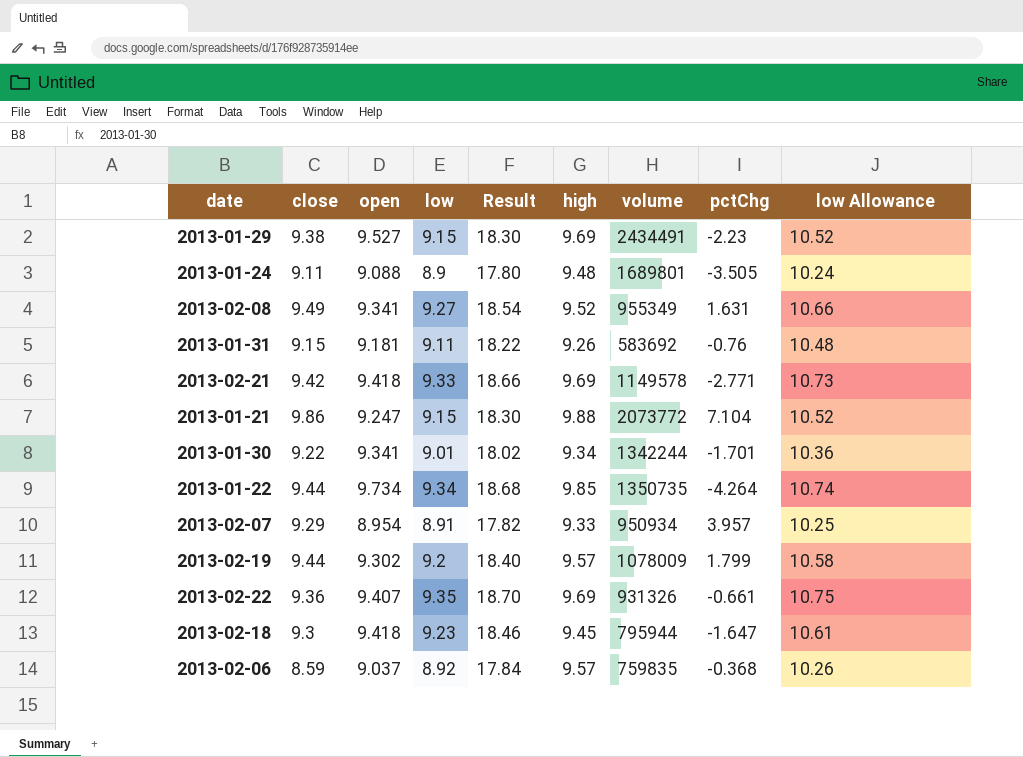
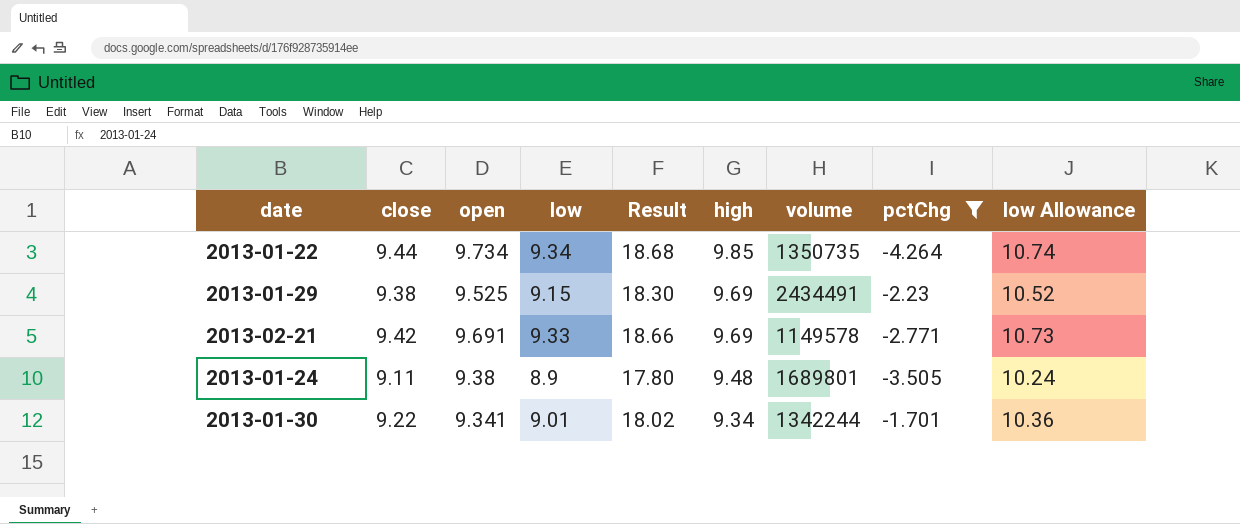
filter: none -> pctChg <= -1.701
row order: none -> high descending
2013-01-29 | open: 9.527 -> 9.525
2013-02-21 | open: 9.418 -> 9.691
2013-01-24 | open: 9.088 -> 9.38

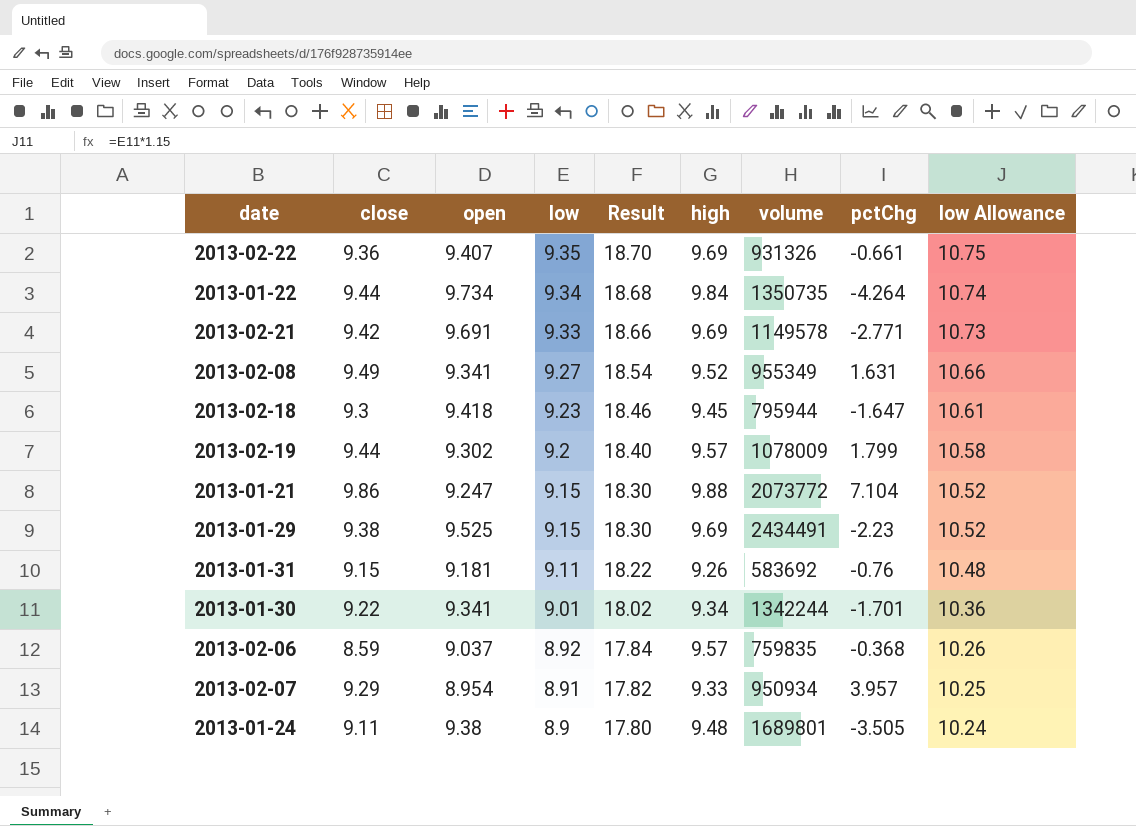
filter: pctChg <= -1.701 -> none
row order: high descending -> low descending
2013-01-22 | high: 9.85 -> 9.84

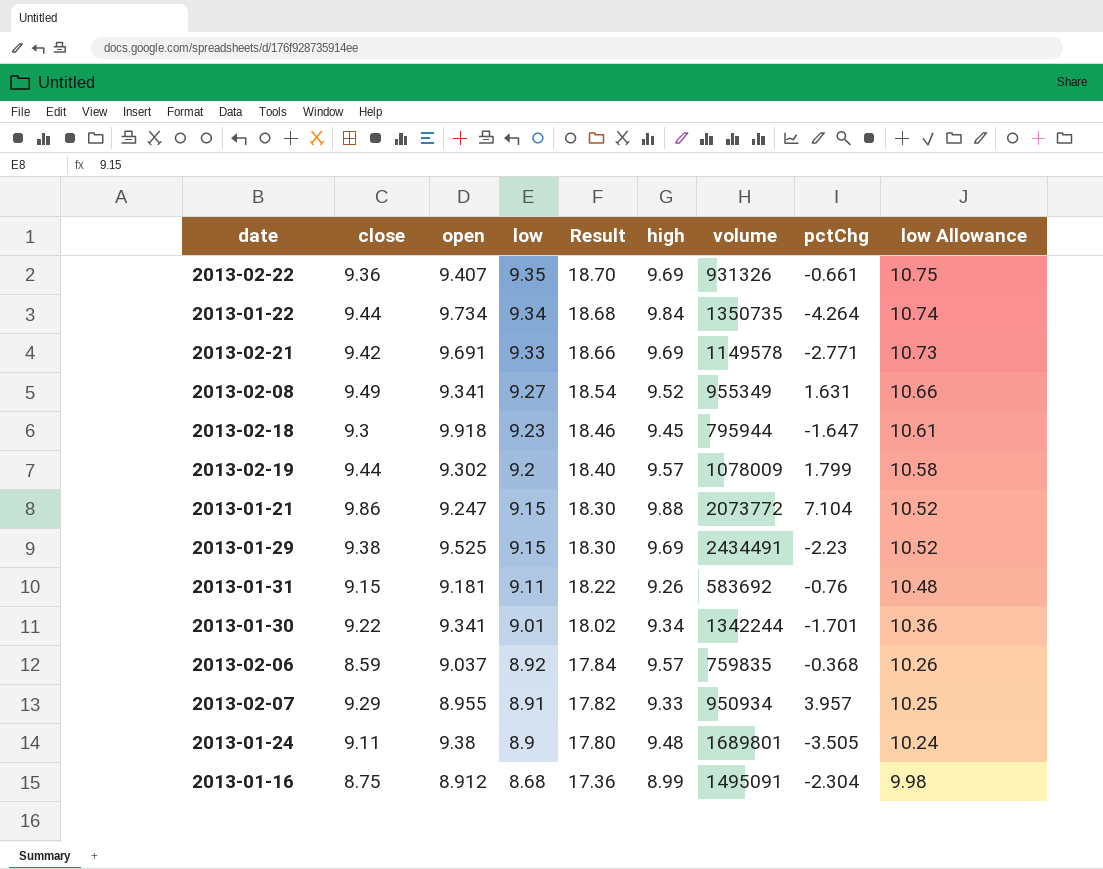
2013-02-18 | open: 9.418 -> 9.918
2013-02-07 | open: 8.954 -> 8.955
row 2013-01-16: none -> 8.75 | 8.912 | 8.68 | 17.36 | 8.99 | 1495091 | -2.304 | 9.98

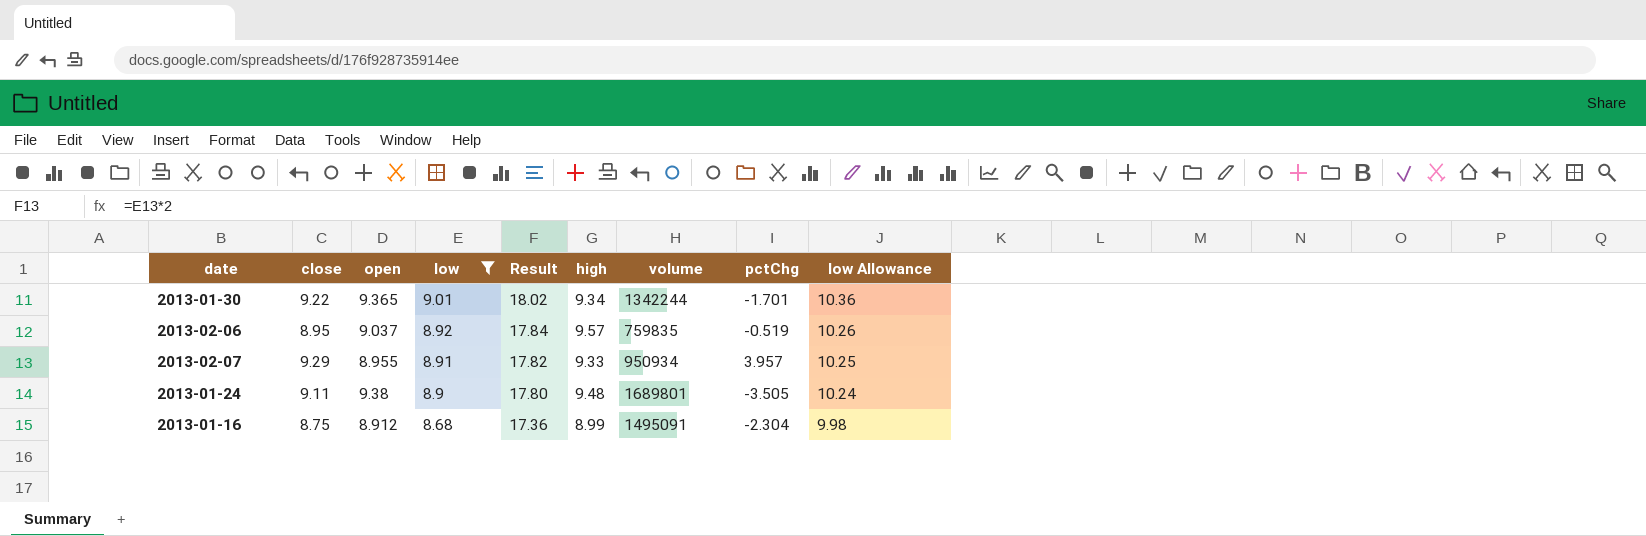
filter: none -> low <= 9.01
2013-01-30 | open: 9.341 -> 9.365
2013-02-06 | close: 8.59 -> 8.95
2013-02-06 | pctChg: -0.368 -> -0.519

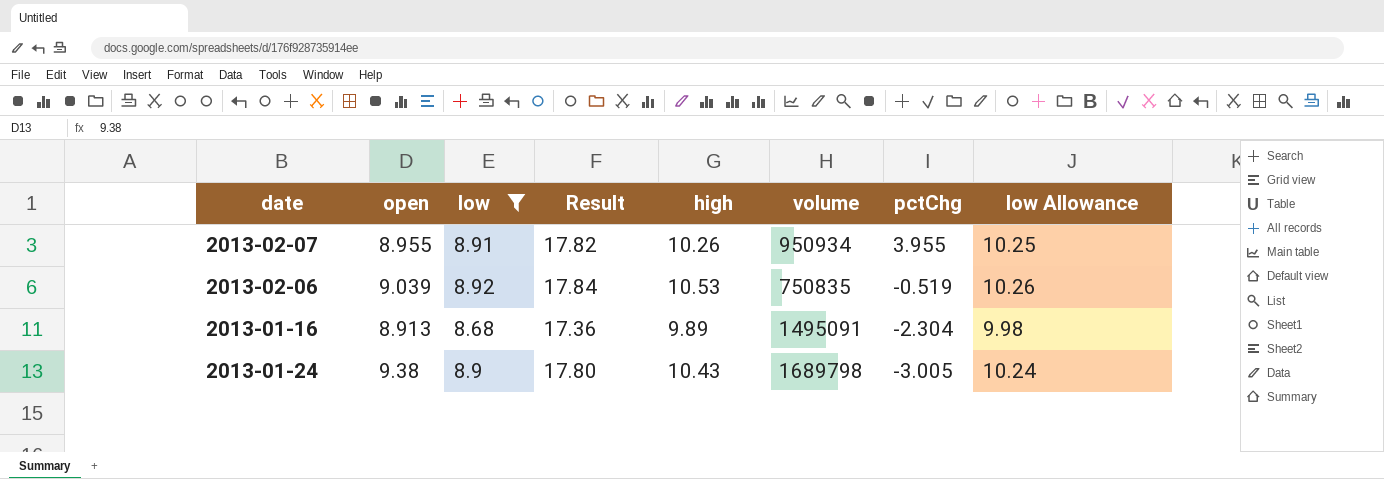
row order: low descending -> pctChg descending
column close | position: 2 -> none
row 2013-01-30: 9.22 | 9.365 | 9.01 | 18.02 | 9.34 | 1342244 | -1.701 | 10.36 -> none
2013-02-07 | high: 9.33 -> 10.26
2013-02-07 | pctChg: 3.957 -> 3.955
2013-02-06 | open: 9.037 -> 9.039
2013-02-06 | high: 9.57 -> 10.53
2013-02-06 | volume: 759835 -> 750835
2013-01-16 | open: 8.912 -> 8.913
2013-01-16 | high: 8.99 -> 9.89
2013-01-24 | high: 9.48 -> 10.43
2013-01-24 | volume: 1689801 -> 1689798
2013-01-24 | pctChg: -3.505 -> -3.005

